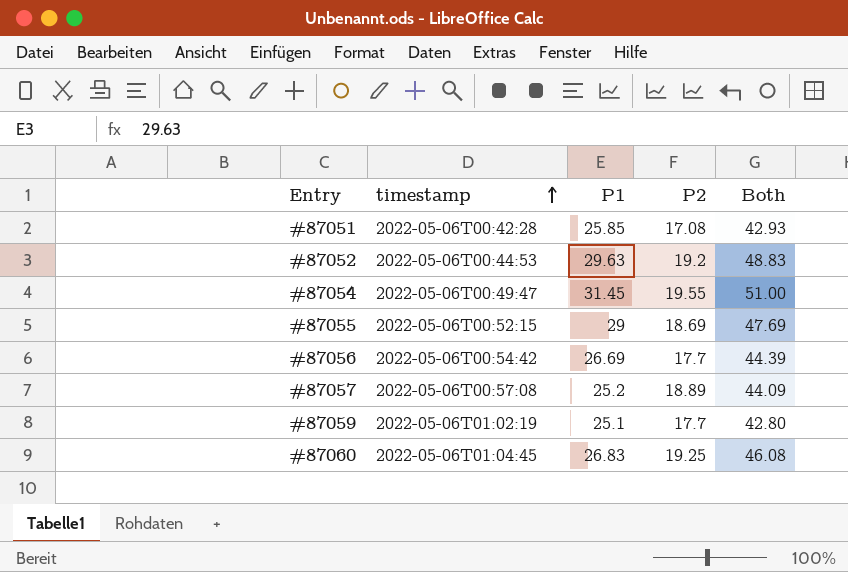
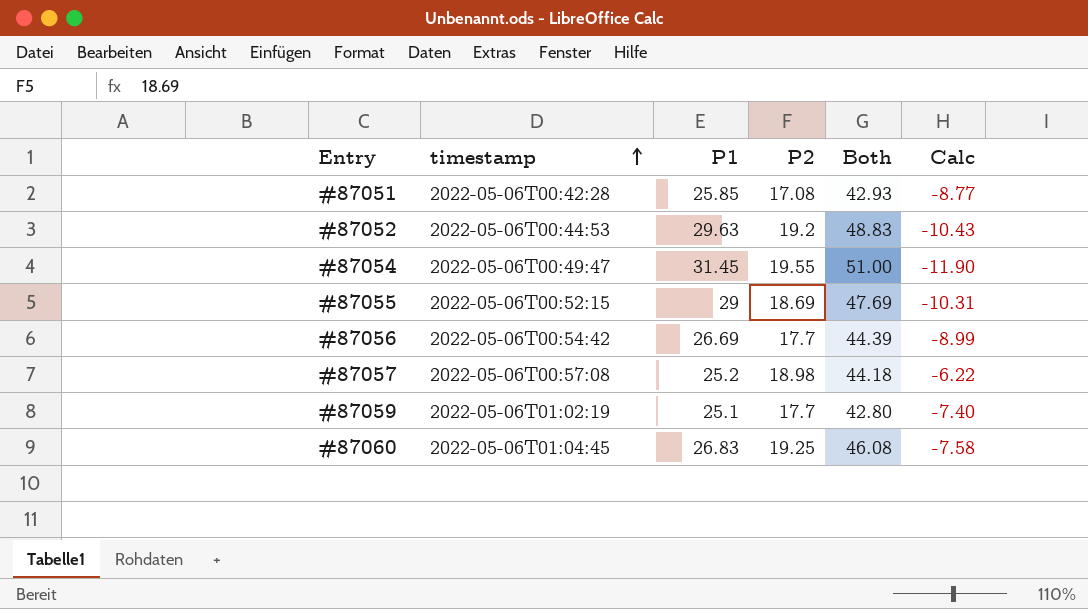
column Calc | formula: none -> [P2] - [P1]
#87057 | P2: 18.89 -> 18.98
#87057 | Both: 44.09 -> 44.18

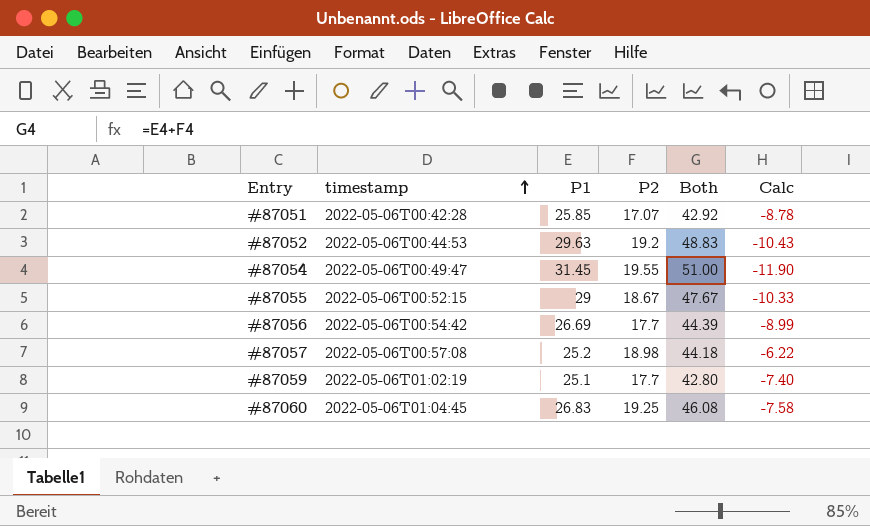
#87051 | P2: 17.08 -> 17.07
#87051 | Both: 42.93 -> 42.92
#87051 | Calc: -8.77 -> -8.78
#87055 | P2: 18.69 -> 18.67
#87055 | Both: 47.69 -> 47.67
#87055 | Calc: -10.31 -> -10.33

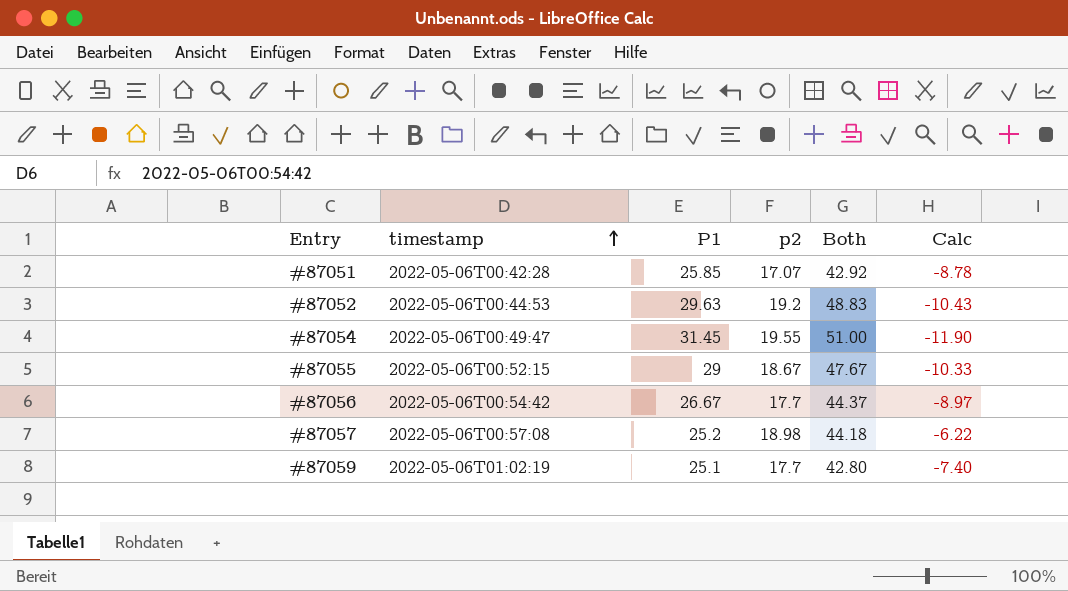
column name: P2 -> p2
row #87060: 2022-05-06T01:04:45 | 26.83 | 19.25 | 46.08 | -7.58 -> none
#87056 | P1: 26.69 -> 26.67
#87056 | Both: 44.39 -> 44.37
#87056 | Calc: -8.99 -> -8.97

